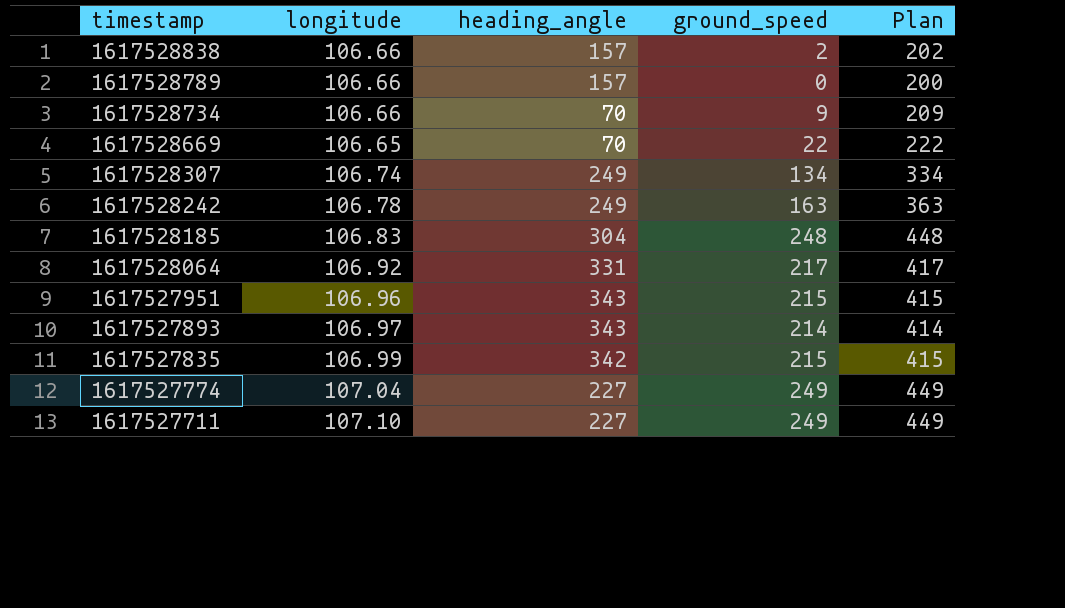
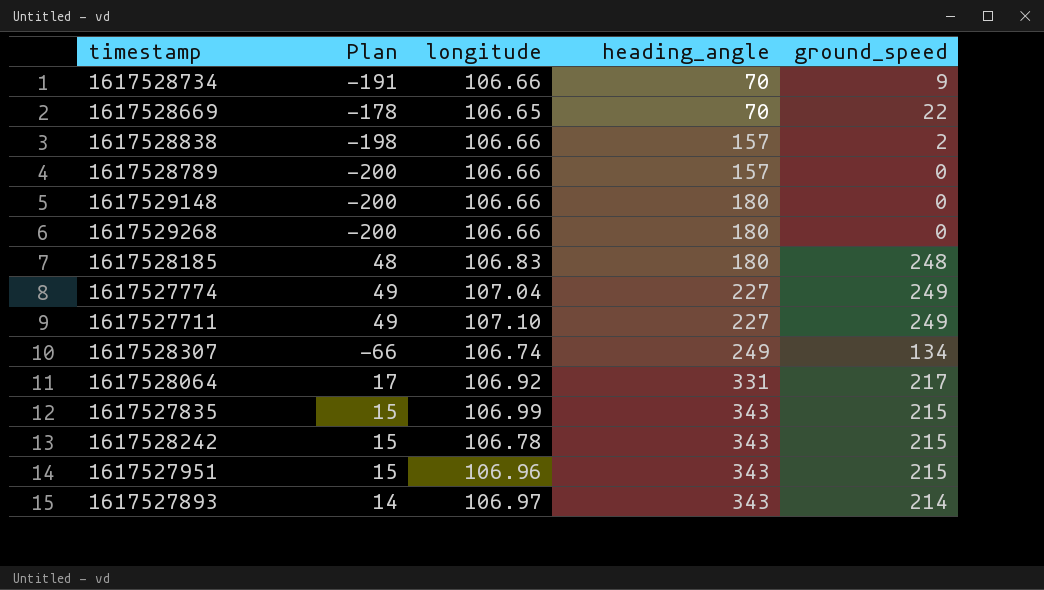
row order: timestamp descending -> heading_angle ascending
column Plan | formula: [ground_speed] + 200 -> [ground_speed] - 200
column Plan | position: 5 -> 2
row 1617529148: none -> -200 | 106.66 | 180 | 0
row 1617529268: none -> -200 | 106.66 | 180 | 0
1617528185 | heading_angle: 304 -> 180
1617527835 | heading_angle: 342 -> 343
1617528242 | heading_angle: 249 -> 343
1617528242 | ground_speed: 163 -> 215

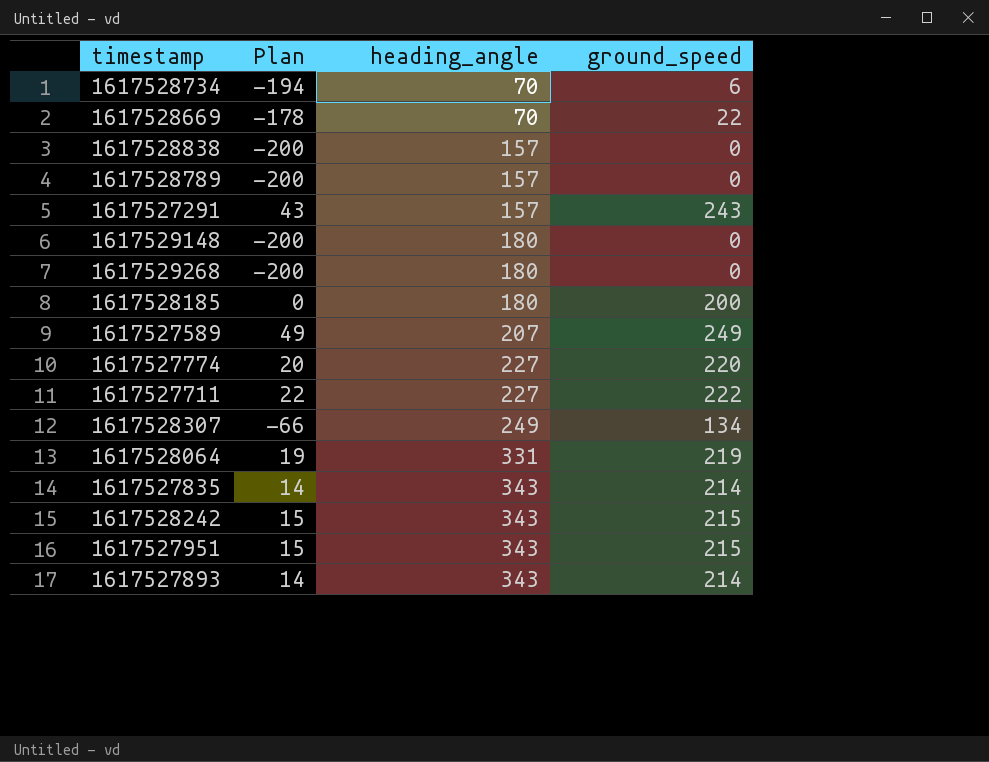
column longitude | position: 3 -> none
1617528734 | Plan: -191 -> -194
1617528734 | ground_speed: 9 -> 6
1617528838 | Plan: -198 -> -200
1617528838 | ground_speed: 2 -> 0
row 1617527291: none -> 43 | 157 | 243
1617528185 | Plan: 48 -> 0
1617528185 | ground_speed: 248 -> 200
row 1617527589: none -> 49 | 207 | 249
1617527774 | Plan: 49 -> 20
1617527774 | ground_speed: 249 -> 220
1617527711 | Plan: 49 -> 22
1617527711 | ground_speed: 249 -> 222
1617528064 | Plan: 17 -> 19
1617528064 | ground_speed: 217 -> 219
1617527835 | Plan: 15 -> 14
1617527835 | ground_speed: 215 -> 214

